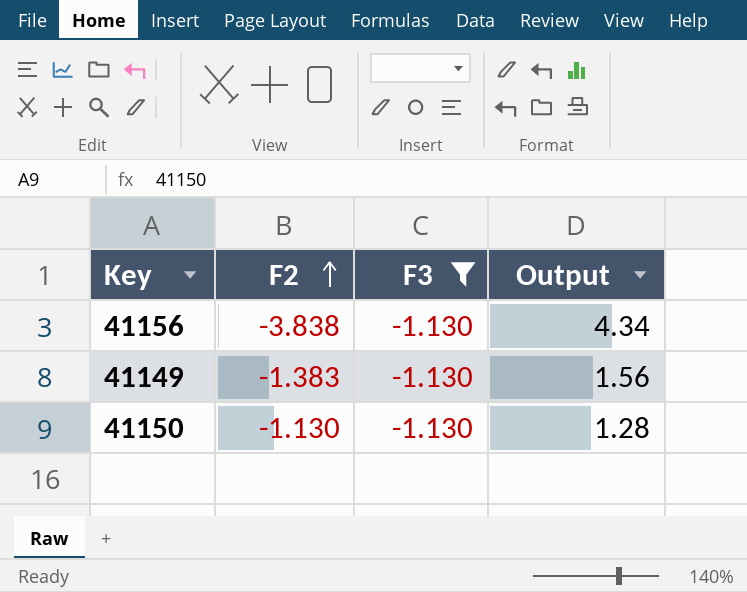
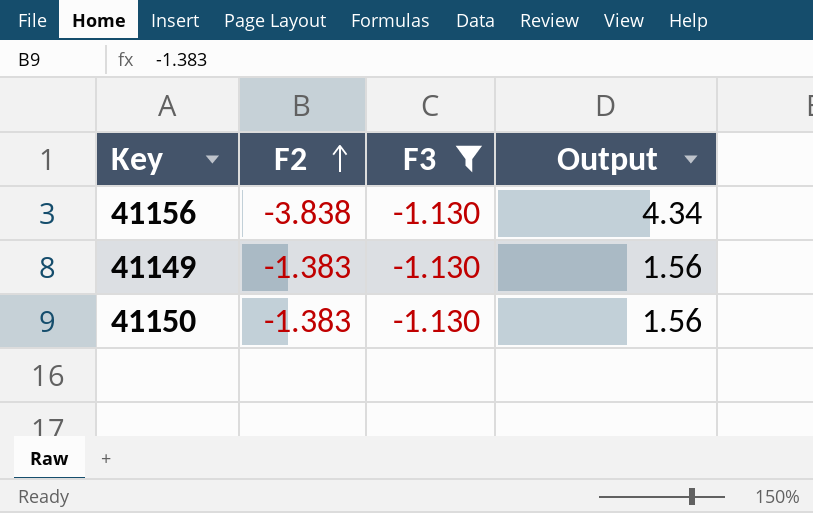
41150 | F2: -1.130 -> -1.383
41150 | Output: 1.28 -> 1.56

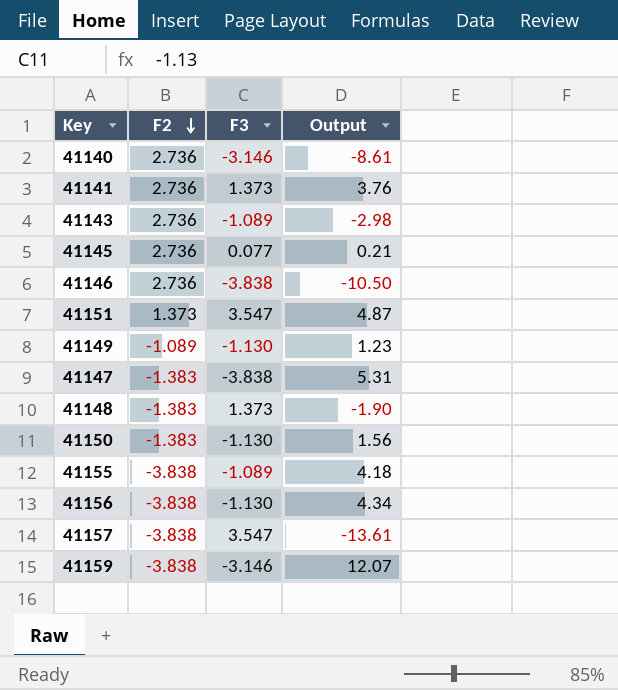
filter: F3 = -1.130 -> none
row order: F2 ascending -> F2 descending
41149 | F2: -1.383 -> -1.089
41149 | Output: 1.56 -> 1.23

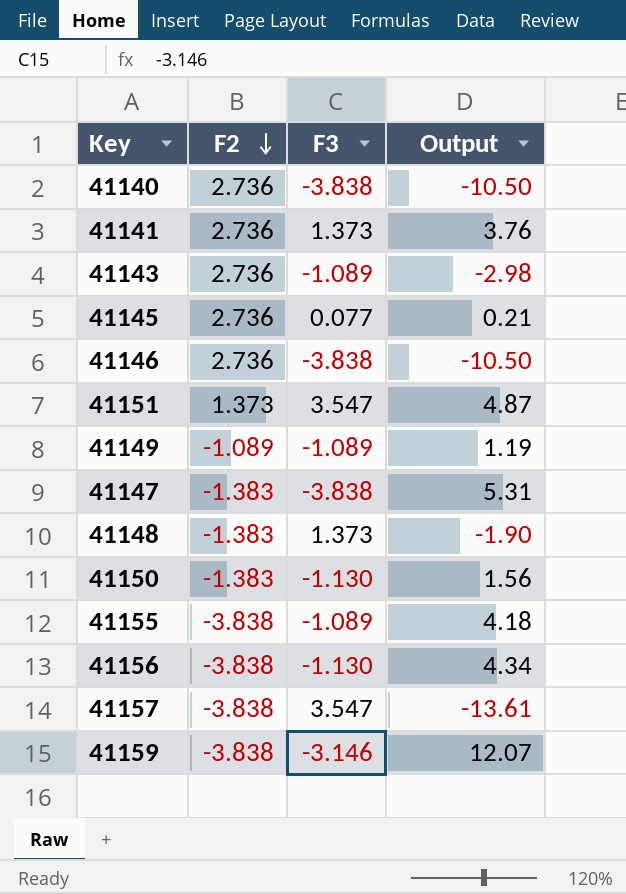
41140 | F3: -3.146 -> -3.838
41140 | Output: -8.61 -> -10.50
41149 | F3: -1.130 -> -1.089
41149 | Output: 1.23 -> 1.19

